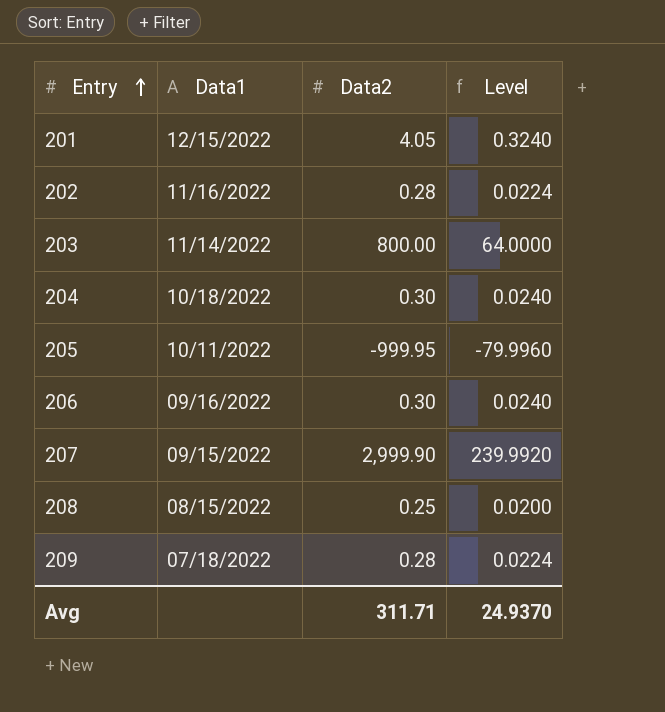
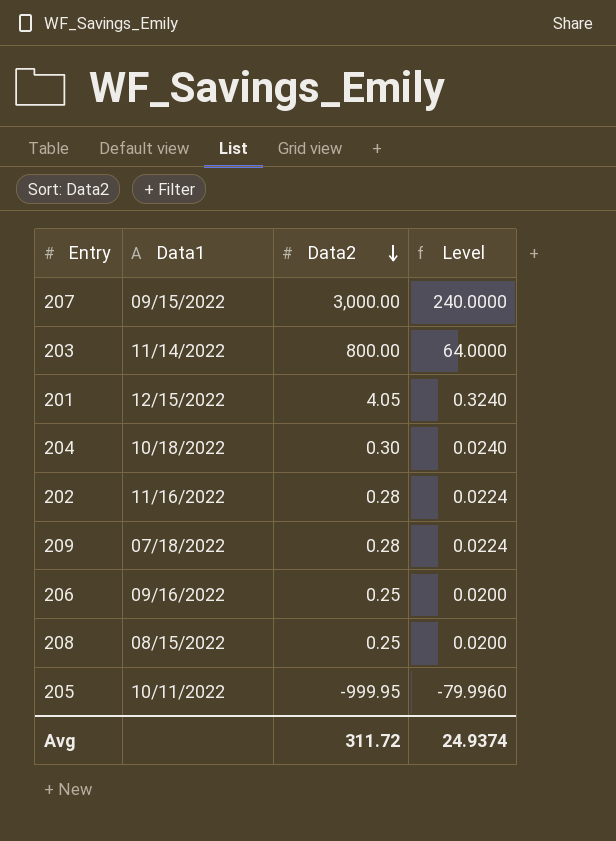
row order: Entry ascending -> Data2 descending
207 | Data2: 2,999.90 -> 3,000.00
207 | Level: 239.9920 -> 240.0000
206 | Data2: 0.30 -> 0.25
206 | Level: 0.0240 -> 0.0200
Avg | Data2: 311.71 -> 311.72
Avg | Level: 24.9370 -> 24.9374

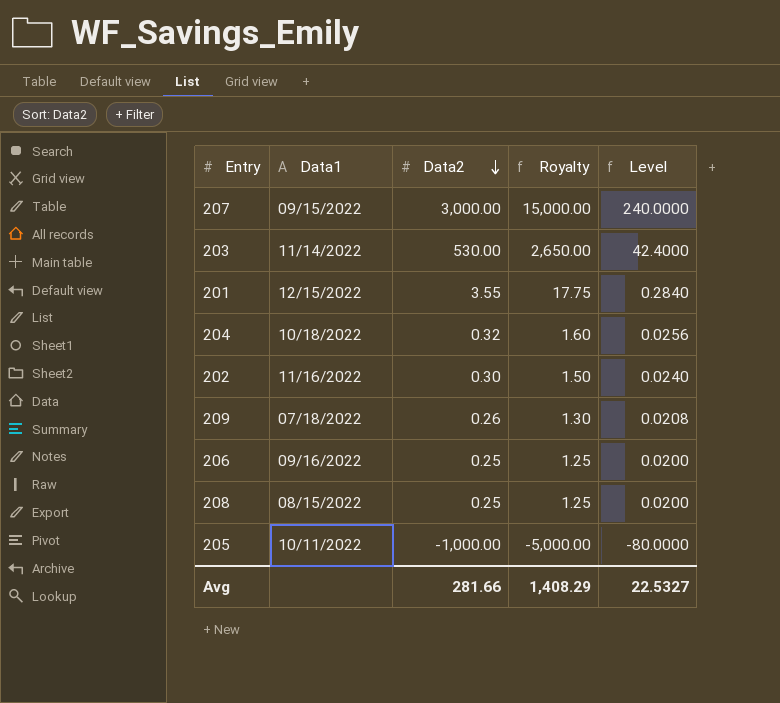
column Royalty | formula: none -> [Data2] * 5
203 | Data2: 800.00 -> 530.00
203 | Level: 64.0000 -> 42.4000
201 | Data2: 4.05 -> 3.55
201 | Level: 0.3240 -> 0.2840
204 | Data2: 0.30 -> 0.32
204 | Level: 0.0240 -> 0.0256
202 | Data2: 0.28 -> 0.30
202 | Level: 0.0224 -> 0.0240
209 | Data2: 0.28 -> 0.26
209 | Level: 0.0224 -> 0.0208
205 | Data2: -999.95 -> -1,000.00
205 | Level: -79.9960 -> -80.0000
Avg | Data2: 311.72 -> 281.66
Avg | Level: 24.9374 -> 22.5327

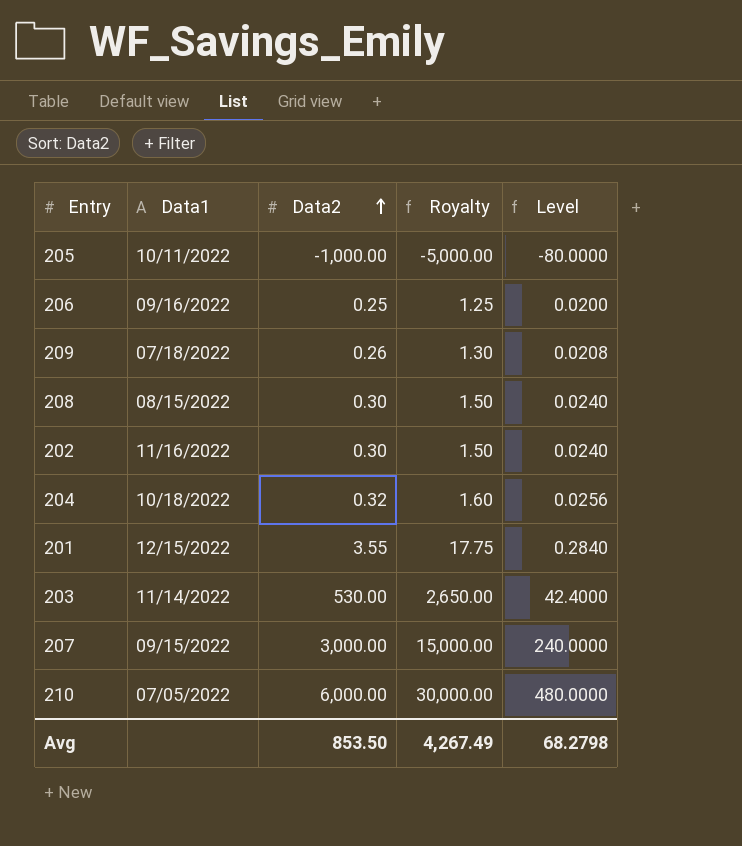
row order: Data2 descending -> Data2 ascending
208 | Data2: 0.25 -> 0.30
208 | Royalty: 1.25 -> 1.50
208 | Level: 0.0200 -> 0.0240
row 210: none -> 07/05/2022 | 6,000.00 | 30,000.00 | 480.0000
Avg | Data2: 281.66 -> 853.50
Avg | Royalty: 1,408.29 -> 4,267.49
Avg | Level: 22.5327 -> 68.2798

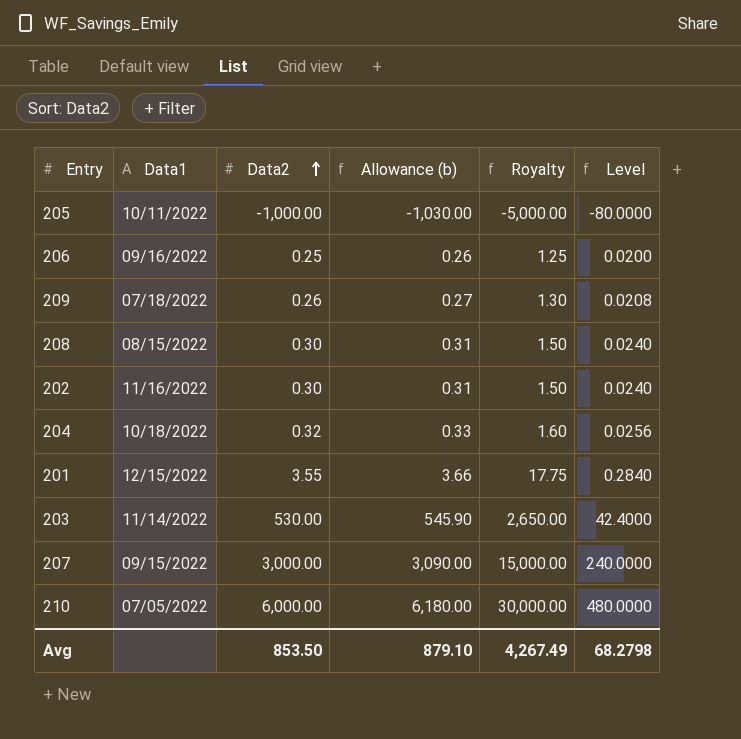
column Allowance (b) | formula: none -> [Data2] * 1.03

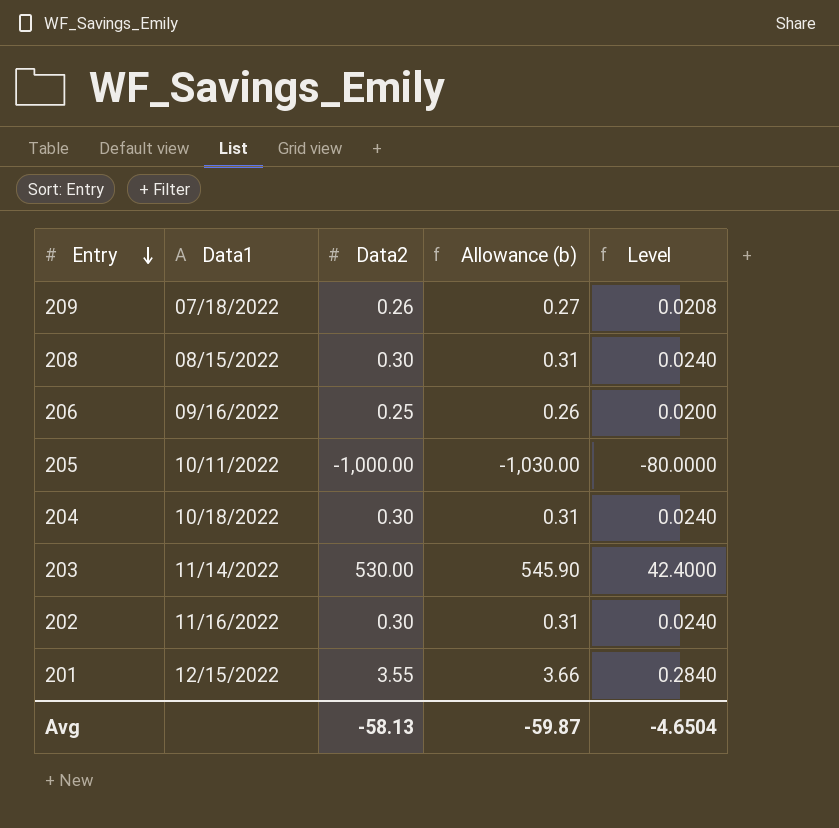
row order: Data2 ascending -> Entry descending
column Royalty | formula: [Data2] * 5 -> none
row 207: 09/15/2022 | 3,000.00 | 3,090.00 | 15,000.00 | 240.0000 -> none
row 210: 07/05/2022 | 6,000.00 | 6,180.00 | 30,000.00 | 480.0000 -> none
204 | Data2: 0.32 -> 0.30
204 | Allowance (b): 0.33 -> 0.31
204 | Level: 0.0256 -> 0.0240
Avg | Data2: 853.50 -> -58.13
Avg | Allowance (b): 879.10 -> -59.87
Avg | Level: 68.2798 -> -4.6504

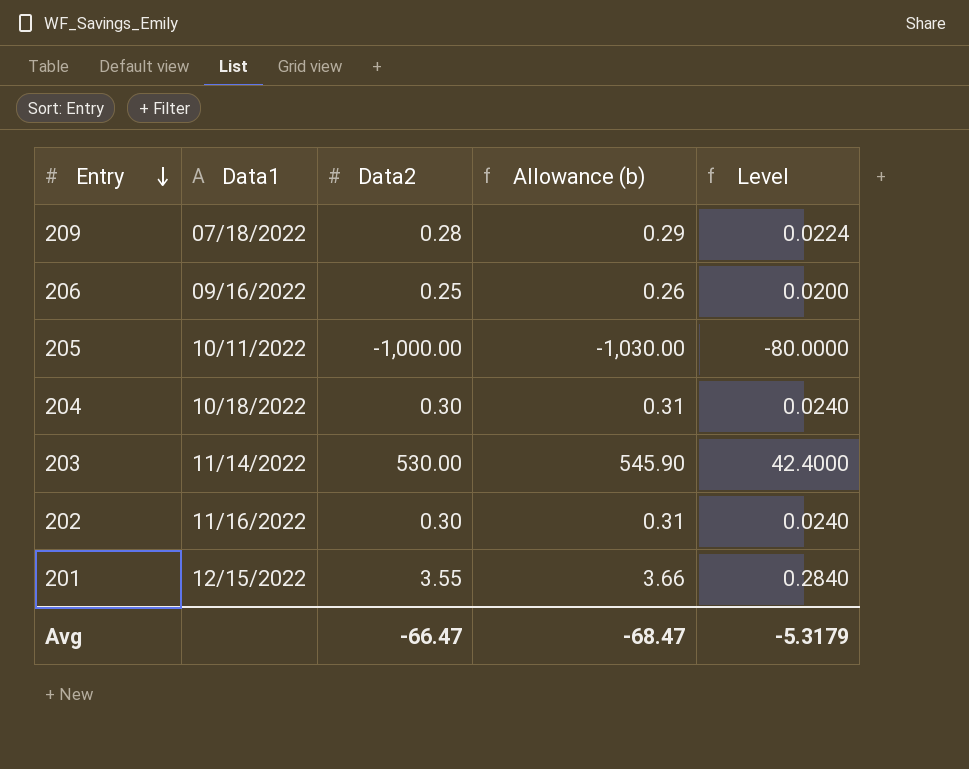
row 208: 08/15/2022 | 0.30 | 0.31 | 0.0240 -> none
209 | Data2: 0.26 -> 0.28
209 | Allowance (b): 0.27 -> 0.29
209 | Level: 0.0208 -> 0.0224
Avg | Data2: -58.13 -> -66.47
Avg | Allowance (b): -59.87 -> -68.47
Avg | Level: -4.6504 -> -5.3179

